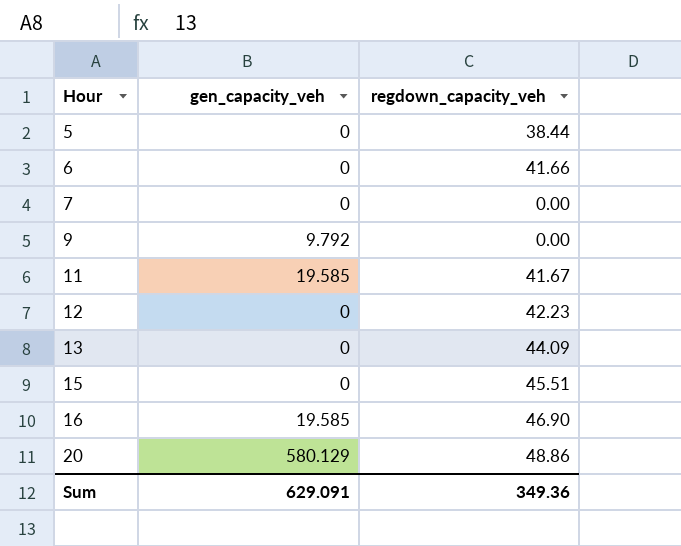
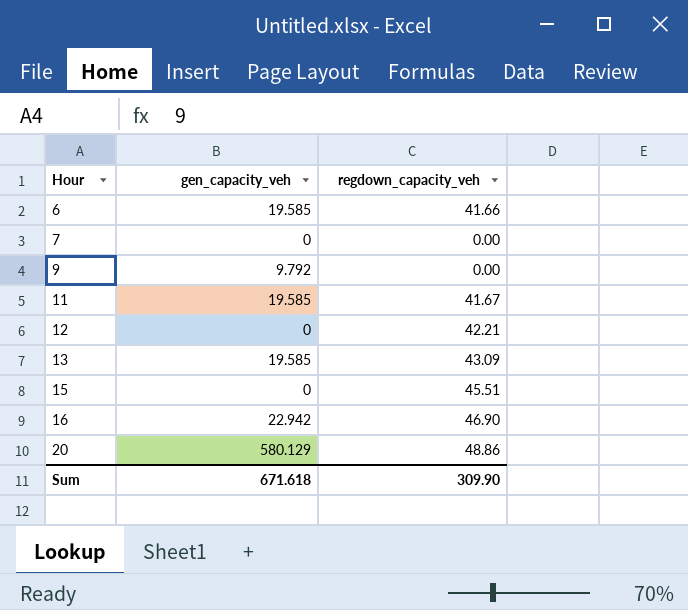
row 5: 0 | 38.44 -> none
6 | gen_capacity_veh: 0 -> 19.585
12 | regdown_capacity_veh: 42.23 -> 42.21
13 | gen_capacity_veh: 0 -> 19.585
13 | regdown_capacity_veh: 44.09 -> 43.09
16 | gen_capacity_veh: 19.585 -> 22.942
Sum | gen_capacity_veh: 629.091 -> 671.618
Sum | regdown_capacity_veh: 349.36 -> 309.90

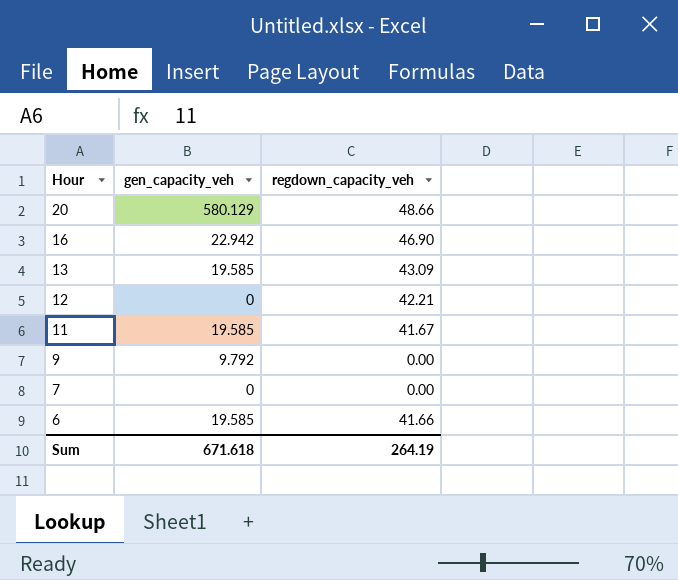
row order: Hour ascending -> Hour descending
row 15: 0 | 45.51 -> none
20 | regdown_capacity_veh: 48.86 -> 48.66
Sum | regdown_capacity_veh: 309.90 -> 264.19

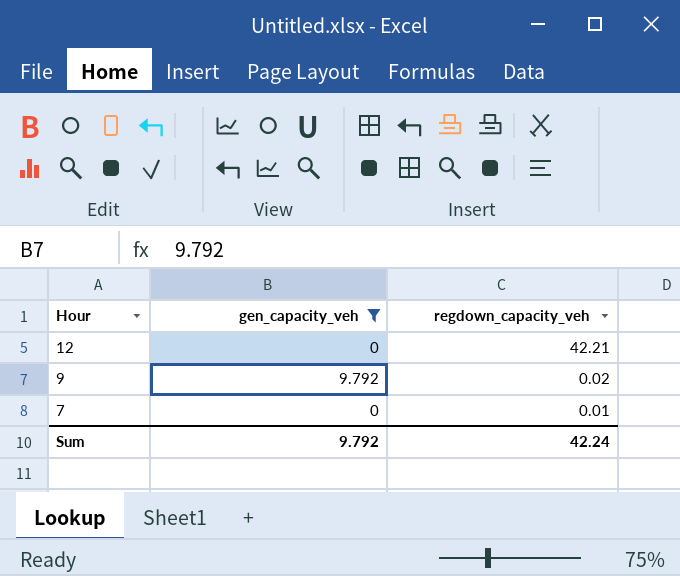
filter: none -> gen_capacity_veh <= 9.792
9 | regdown_capacity_veh: 0.00 -> 0.02
7 | regdown_capacity_veh: 0.00 -> 0.01
Sum | gen_capacity_veh: 671.618 -> 9.792
Sum | regdown_capacity_veh: 264.19 -> 42.24

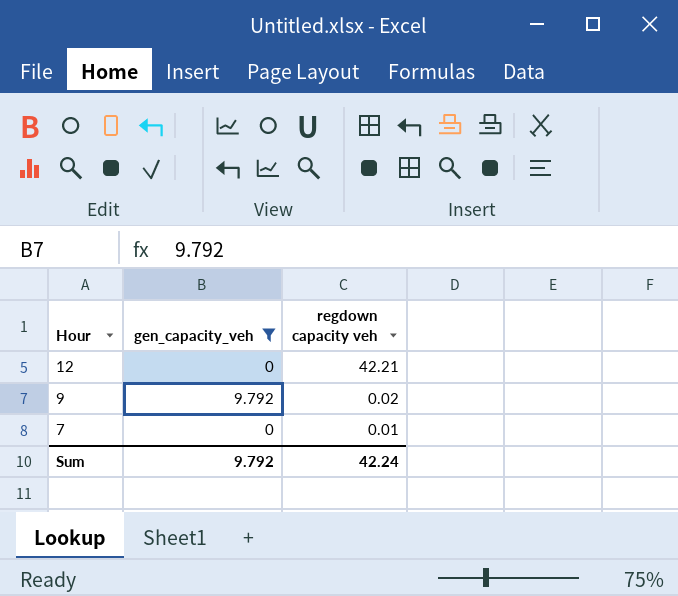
column name: regdown_capacity_veh -> regdown capacity veh

